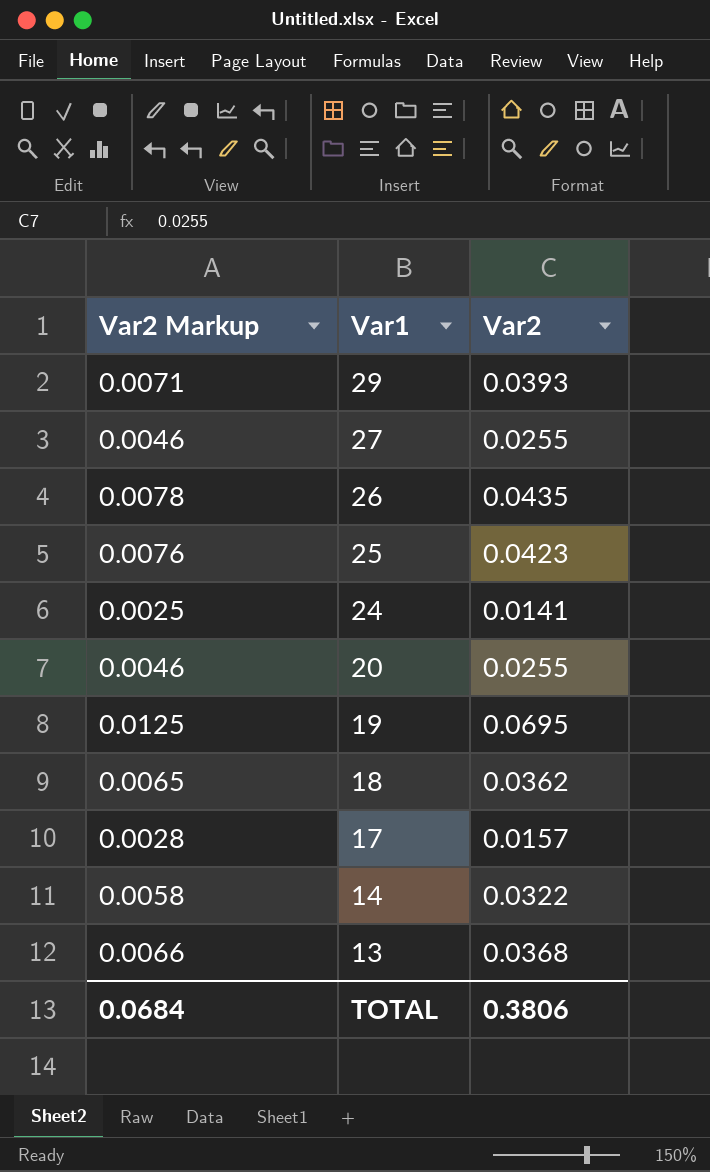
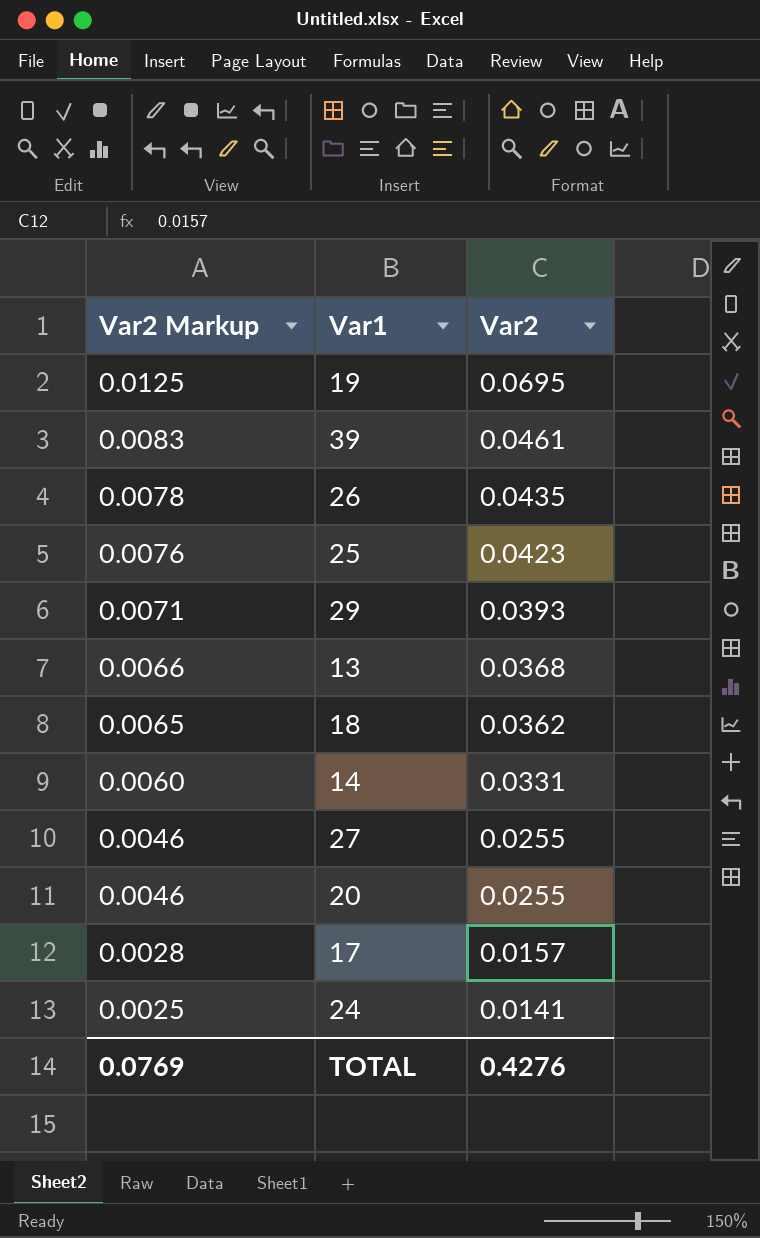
row order: Var1 descending -> Var2 Markup descending
row 39: none -> 0.0083 | 0.0461
14 | Var2 Markup: 0.0058 -> 0.0060
14 | Var2: 0.0322 -> 0.0331
TOTAL | Var2 Markup: 0.0684 -> 0.0769
TOTAL | Var2: 0.3806 -> 0.4276

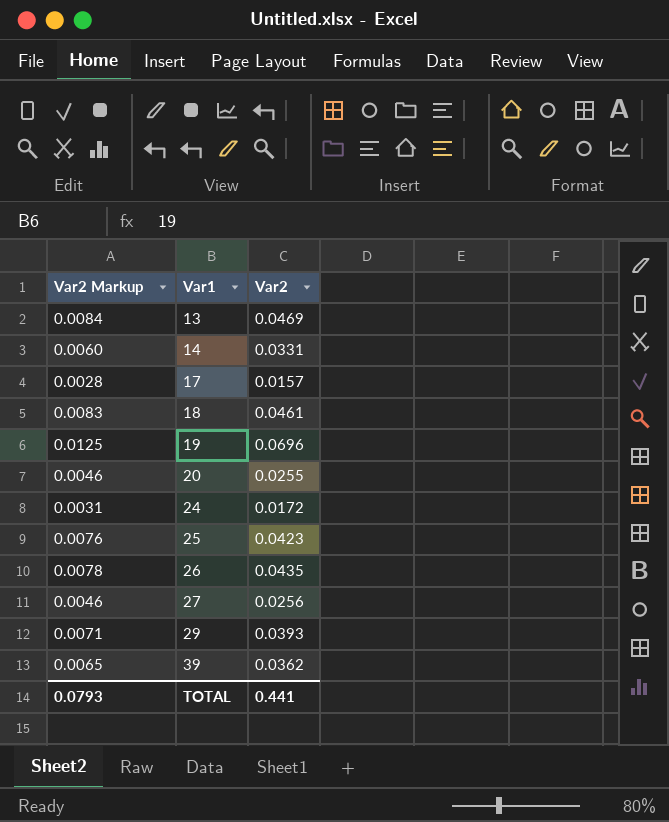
row order: Var2 Markup descending -> Var1 ascending
13 | Var2 Markup: 0.0066 -> 0.0084
13 | Var2: 0.0368 -> 0.0469
18 | Var2 Markup: 0.0065 -> 0.0083
18 | Var2: 0.0362 -> 0.0461
19 | Var2: 0.0695 -> 0.0696
24 | Var2 Markup: 0.0025 -> 0.0031
24 | Var2: 0.0141 -> 0.0172
27 | Var2: 0.0255 -> 0.0256
39 | Var2 Markup: 0.0083 -> 0.0065
39 | Var2: 0.0461 -> 0.0362
TOTAL | Var2 Markup: 0.0769 -> 0.0793
TOTAL | Var2: 0.4276 -> 0.441

